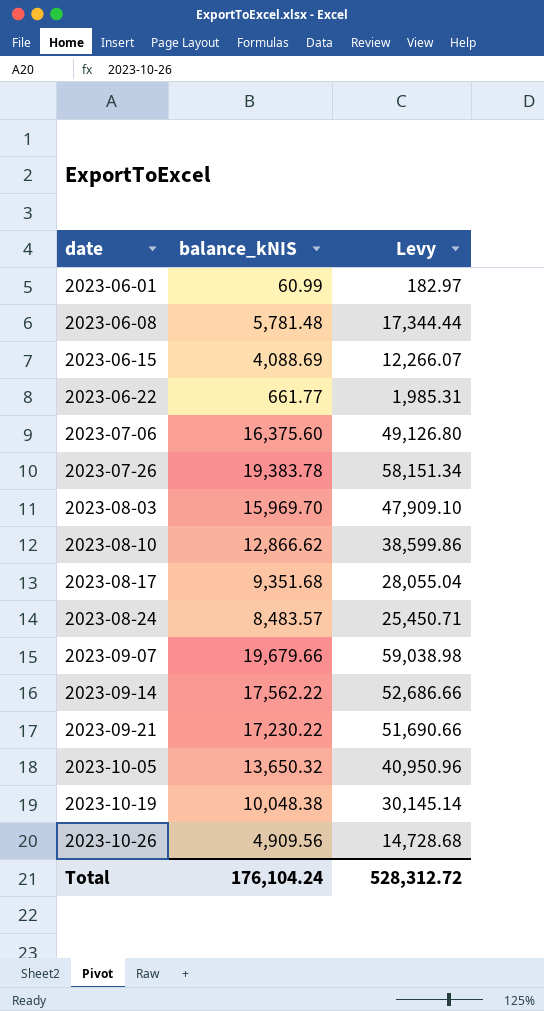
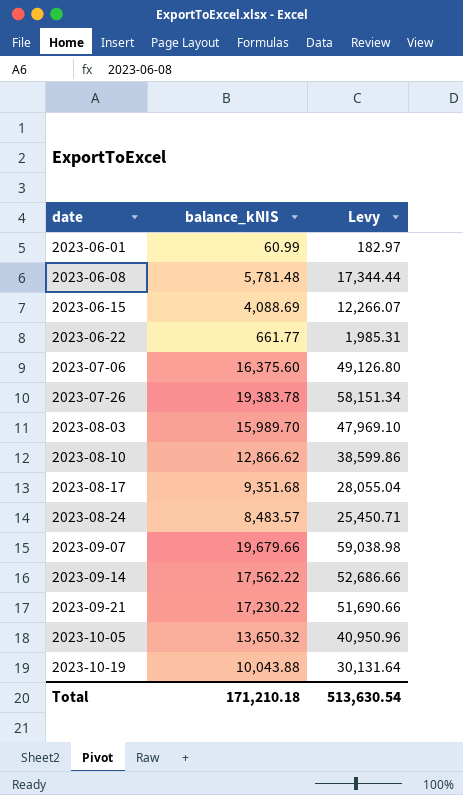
row 2023-10-26: 4,909.56 | 14,728.68 -> none
2023-08-03 | balance_kNIS: 15,969.70 -> 15,989.70
2023-08-03 | Levy: 47,909.10 -> 47,969.10
2023-10-19 | balance_kNIS: 10,048.38 -> 10,043.88
2023-10-19 | Levy: 30,145.14 -> 30,131.64
Total | balance_kNIS: 176,104.24 -> 171,210.18
Total | Levy: 528,312.72 -> 513,630.54

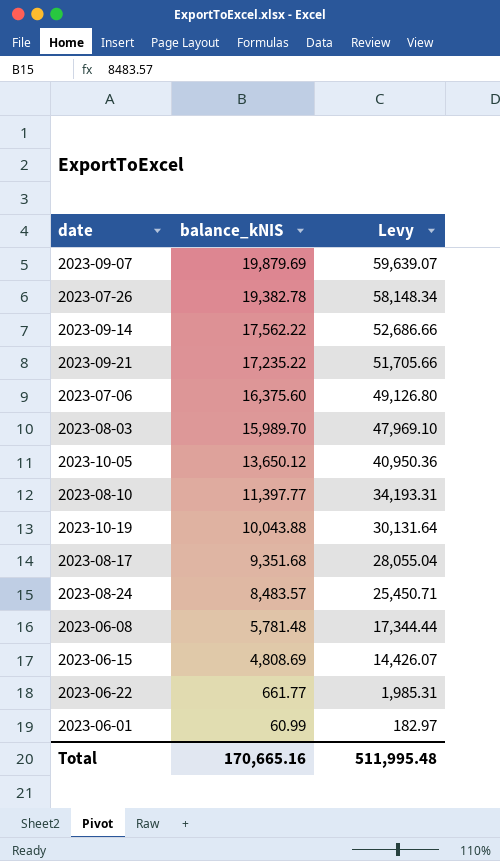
row order: date ascending -> balance_kNIS descending
2023-09-07 | balance_kNIS: 19,679.66 -> 19,879.69
2023-09-07 | Levy: 59,038.98 -> 59,639.07
2023-07-26 | balance_kNIS: 19,383.78 -> 19,382.78
2023-07-26 | Levy: 58,151.34 -> 58,148.34
2023-09-21 | balance_kNIS: 17,230.22 -> 17,235.22
2023-09-21 | Levy: 51,690.66 -> 51,705.66
2023-10-05 | balance_kNIS: 13,650.32 -> 13,650.12
2023-10-05 | Levy: 40,950.96 -> 40,950.36
2023-08-10 | balance_kNIS: 12,866.62 -> 11,397.77
2023-08-10 | Levy: 38,599.86 -> 34,193.31
2023-06-15 | balance_kNIS: 4,088.69 -> 4,808.69
2023-06-15 | Levy: 12,266.07 -> 14,426.07
Total | balance_kNIS: 171,210.18 -> 170,665.16
Total | Levy: 513,630.54 -> 511,995.48

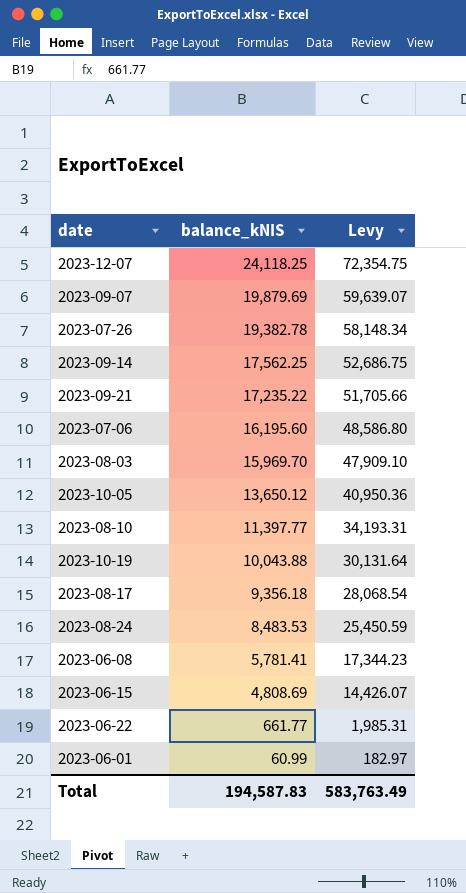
row 2023-12-07: none -> 24,118.25 | 72,354.75
2023-09-14 | balance_kNIS: 17,562.22 -> 17,562.25
2023-09-14 | Levy: 52,686.66 -> 52,686.75
2023-07-06 | balance_kNIS: 16,375.60 -> 16,195.60
2023-07-06 | Levy: 49,126.80 -> 48,586.80
2023-08-03 | balance_kNIS: 15,989.70 -> 15,969.70
2023-08-03 | Levy: 47,969.10 -> 47,909.10
2023-08-17 | balance_kNIS: 9,351.68 -> 9,356.18
2023-08-17 | Levy: 28,055.04 -> 28,068.54
2023-08-24 | balance_kNIS: 8,483.57 -> 8,483.53
2023-08-24 | Levy: 25,450.71 -> 25,450.59
2023-06-08 | balance_kNIS: 5,781.48 -> 5,781.41
2023-06-08 | Levy: 17,344.44 -> 17,344.23
Total | balance_kNIS: 170,665.16 -> 194,587.83
Total | Levy: 511,995.48 -> 583,763.49

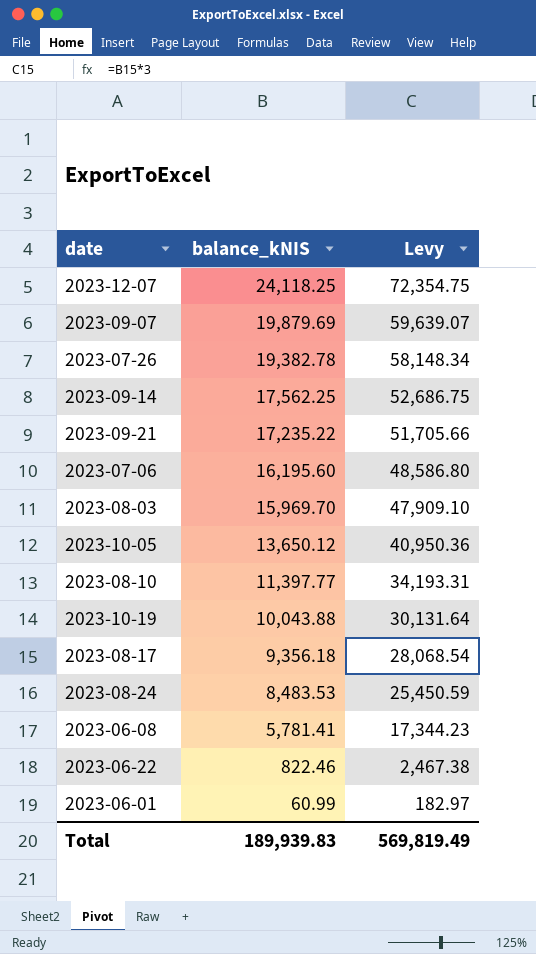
row 2023-06-15: 4,808.69 | 14,426.07 -> none
2023-06-22 | balance_kNIS: 661.77 -> 822.46
2023-06-22 | Levy: 1,985.31 -> 2,467.38
Total | balance_kNIS: 194,587.83 -> 189,939.83
Total | Levy: 583,763.49 -> 569,819.49

